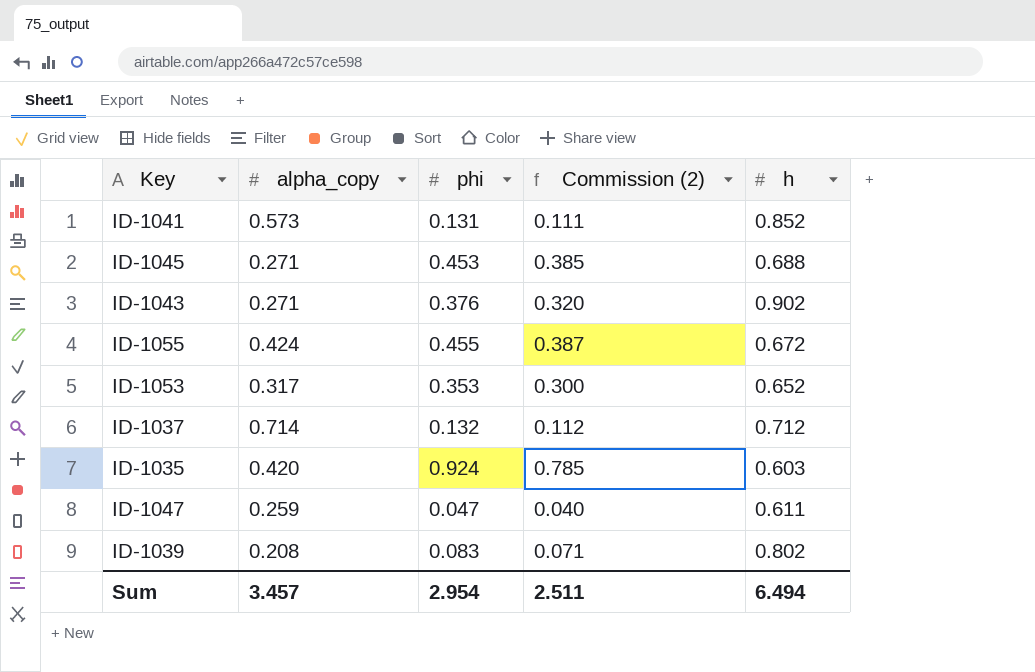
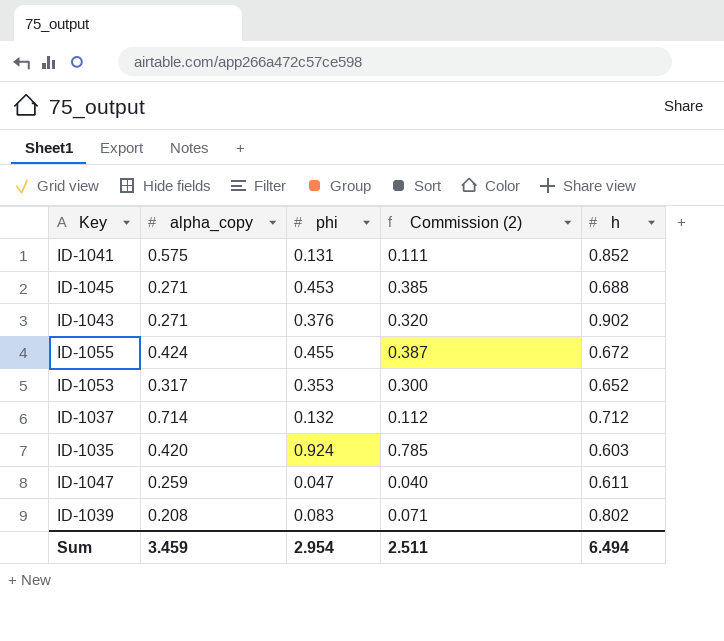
ID-1041 | alpha_copy: 0.573 -> 0.575
Sum | alpha_copy: 3.457 -> 3.459

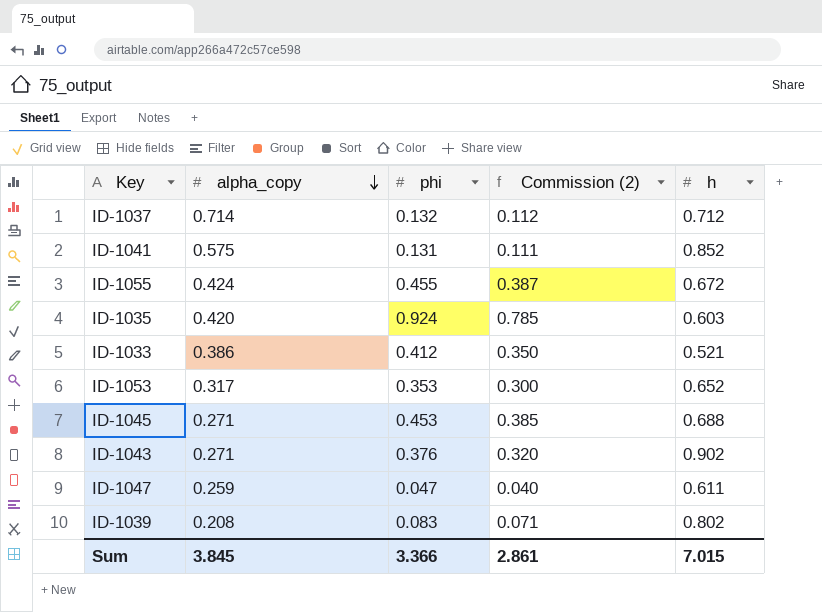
row order: none -> alpha_copy descending
row ID-1033: none -> 0.386 | 0.412 | 0.350 | 0.521
Sum | alpha_copy: 3.459 -> 3.845
Sum | phi: 2.954 -> 3.366
Sum | Commission (2): 2.511 -> 2.861
Sum | h: 6.494 -> 7.015

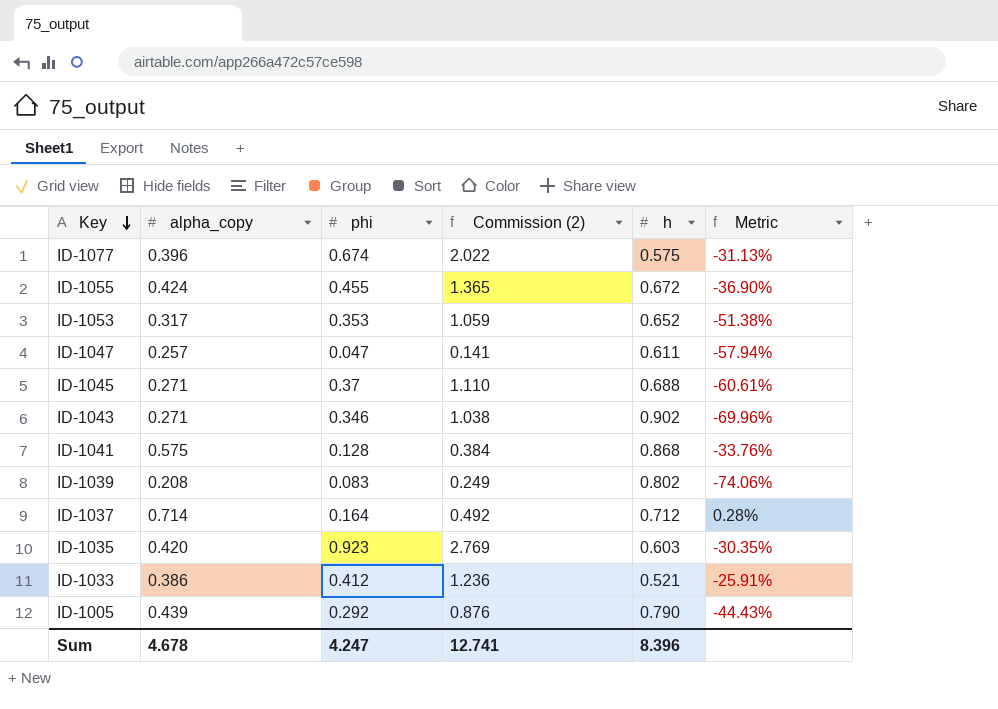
row order: alpha_copy descending -> Key descending
column Commission (2) | formula: [phi] * 0.85 -> [phi] * 3
column Metric | formula: none -> ([alpha_copy] - [h]) / [h]
row ID-1077: none -> 0.396 | 0.674 | 2.022 | 0.575 | -31.13%
ID-1047 | alpha_copy: 0.259 -> 0.257
ID-1045 | phi: 0.453 -> 0.37
ID-1043 | phi: 0.376 -> 0.346
ID-1041 | phi: 0.131 -> 0.128
ID-1041 | h: 0.852 -> 0.868
ID-1037 | phi: 0.132 -> 0.164
ID-1035 | phi: 0.924 -> 0.923
row ID-1005: none -> 0.439 | 0.292 | 0.876 | 0.790 | -44.43%
Sum | alpha_copy: 3.845 -> 4.678
Sum | phi: 3.366 -> 4.247
Sum | Commission (2): 2.861 -> 12.741
Sum | h: 7.015 -> 8.396

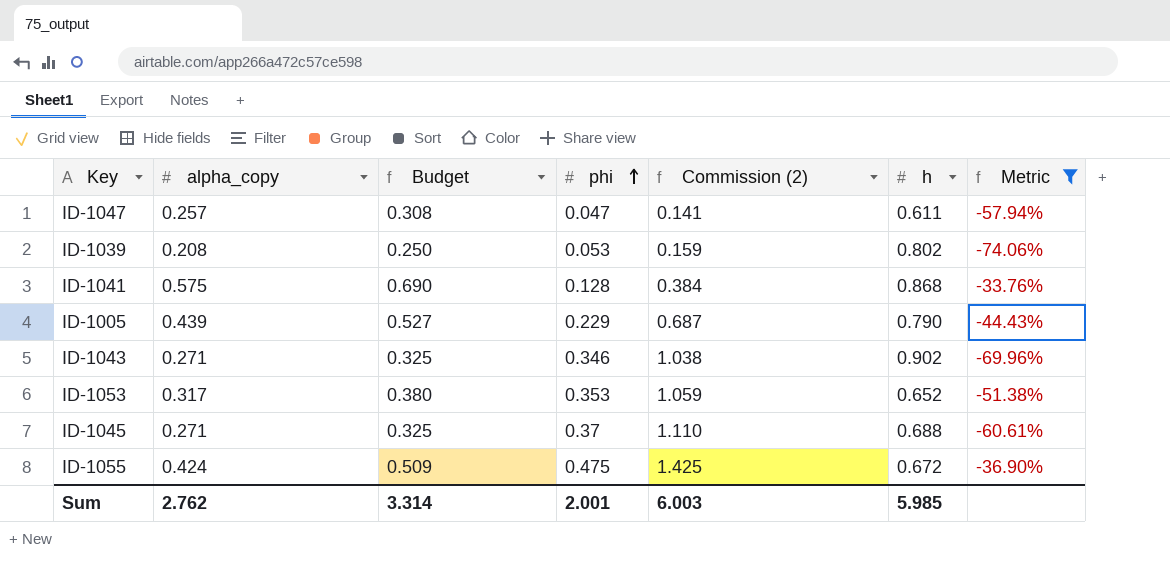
filter: none -> Metric <= -33.76%
row order: Key descending -> phi ascending
column Budget | formula: none -> [alpha_copy] * 1.2
ID-1039 | phi: 0.083 -> 0.053
ID-1039 | Commission (2): 0.249 -> 0.159
ID-1005 | phi: 0.292 -> 0.229
ID-1005 | Commission (2): 0.876 -> 0.687
ID-1055 | phi: 0.455 -> 0.475
ID-1055 | Commission (2): 1.365 -> 1.425
Sum | alpha_copy: 4.678 -> 2.762
Sum | phi: 4.247 -> 2.001
Sum | Commission (2): 12.741 -> 6.003
Sum | h: 8.396 -> 5.985

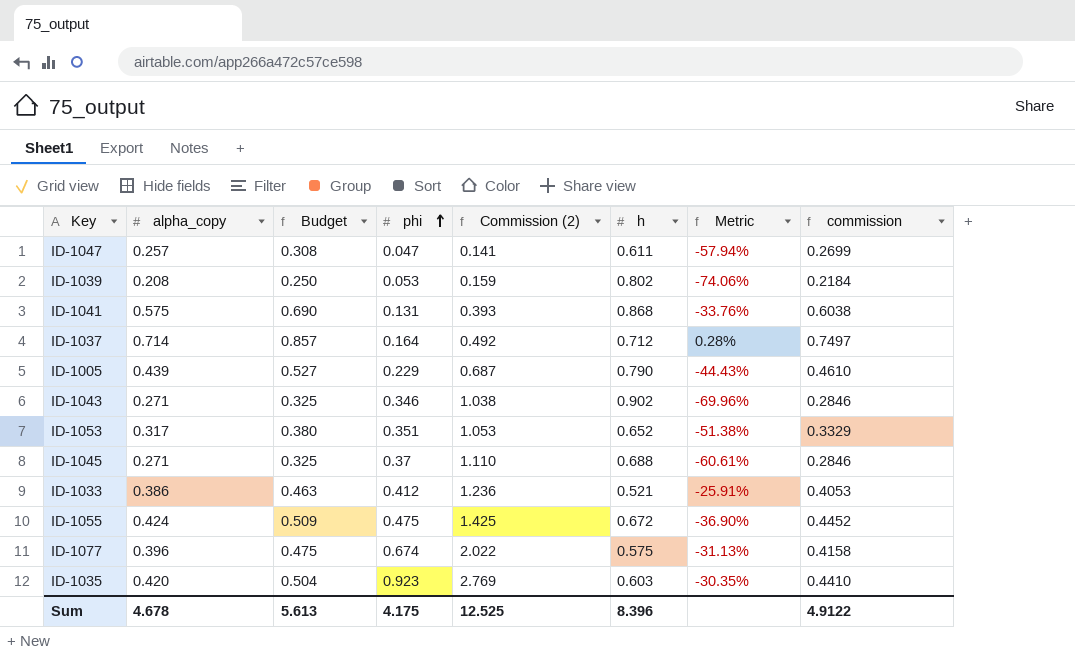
filter: Metric <= -33.76% -> none
column commission | formula: none -> [alpha_copy] * 1.05
ID-1041 | phi: 0.128 -> 0.131
ID-1041 | Commission (2): 0.384 -> 0.393
ID-1053 | phi: 0.353 -> 0.351
ID-1053 | Commission (2): 1.059 -> 1.053
Sum | alpha_copy: 2.762 -> 4.678
Sum | Budget: 3.314 -> 5.613
Sum | phi: 2.001 -> 4.175
Sum | Commission (2): 6.003 -> 12.525
Sum | h: 5.985 -> 8.396

